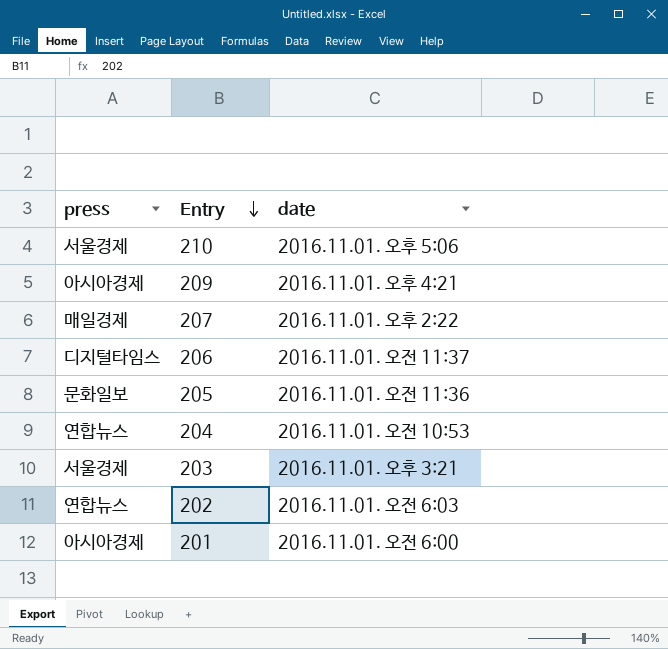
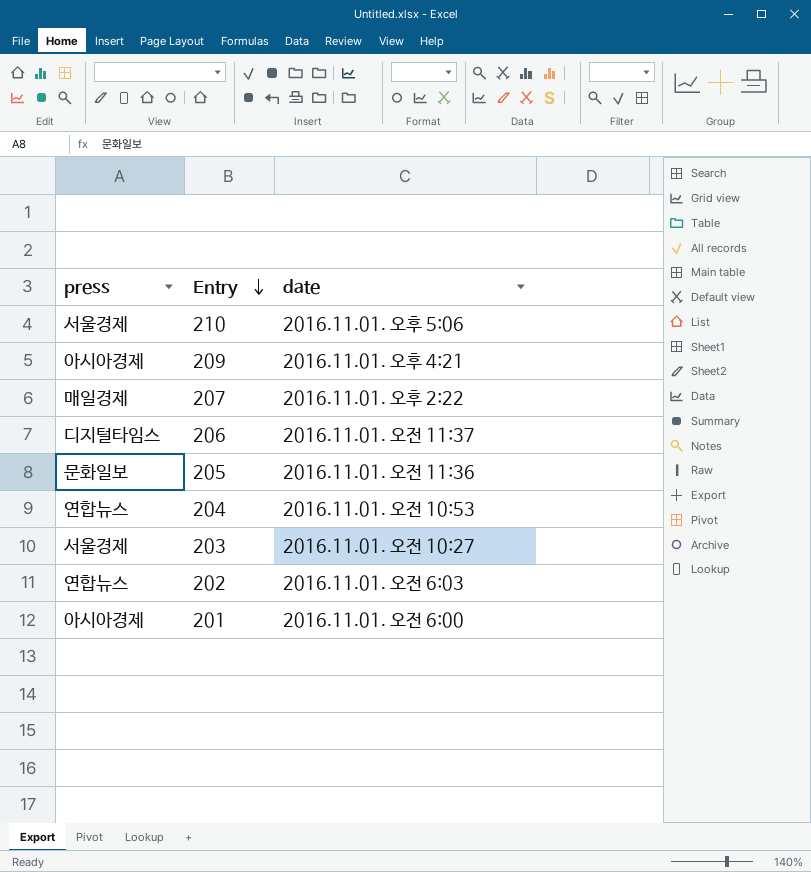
203 | date: 2016.11.01. 오후 3:21 -> 2016.11.01. 오전 10:27

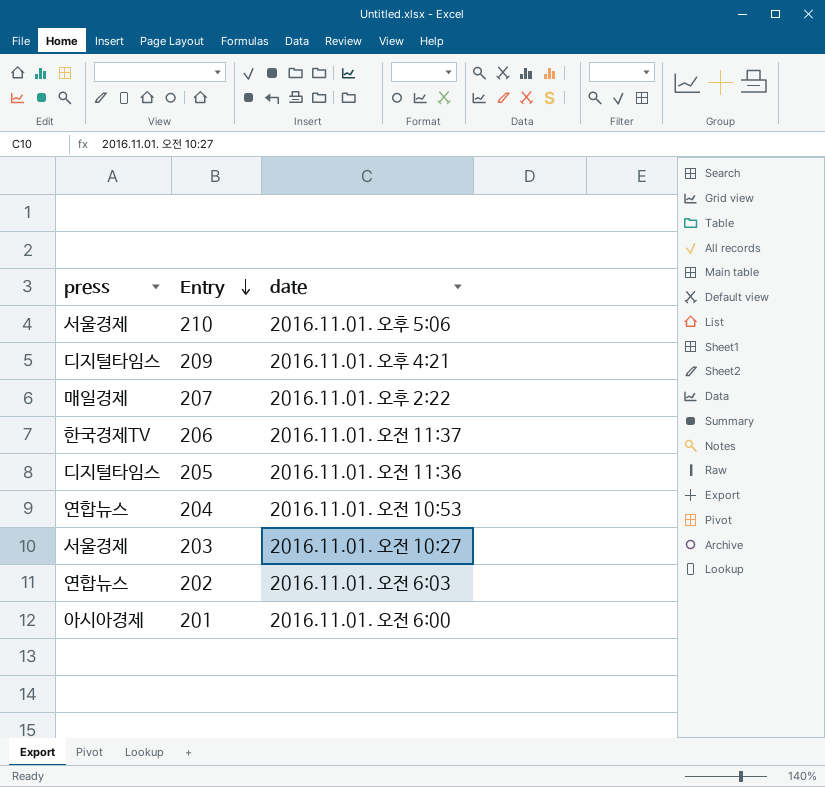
209 | press: 아시아경제 -> 디지털타임스
206 | press: 디지털타임스 -> 한국경제TV
205 | press: 문화일보 -> 디지털타임스

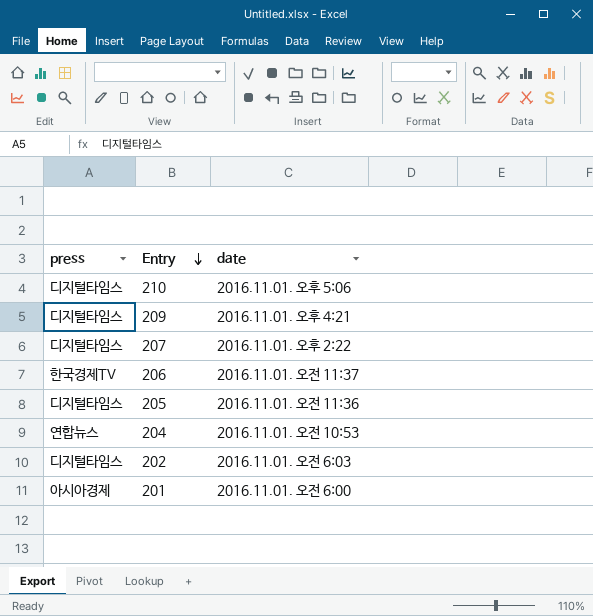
row 203: 서울경제 | 2016.11.01. 오전 10:27 -> none
210 | press: 서울경제 -> 디지털타임스
207 | press: 매일경제 -> 디지털타임스
202 | press: 연합뉴스 -> 디지털타임스

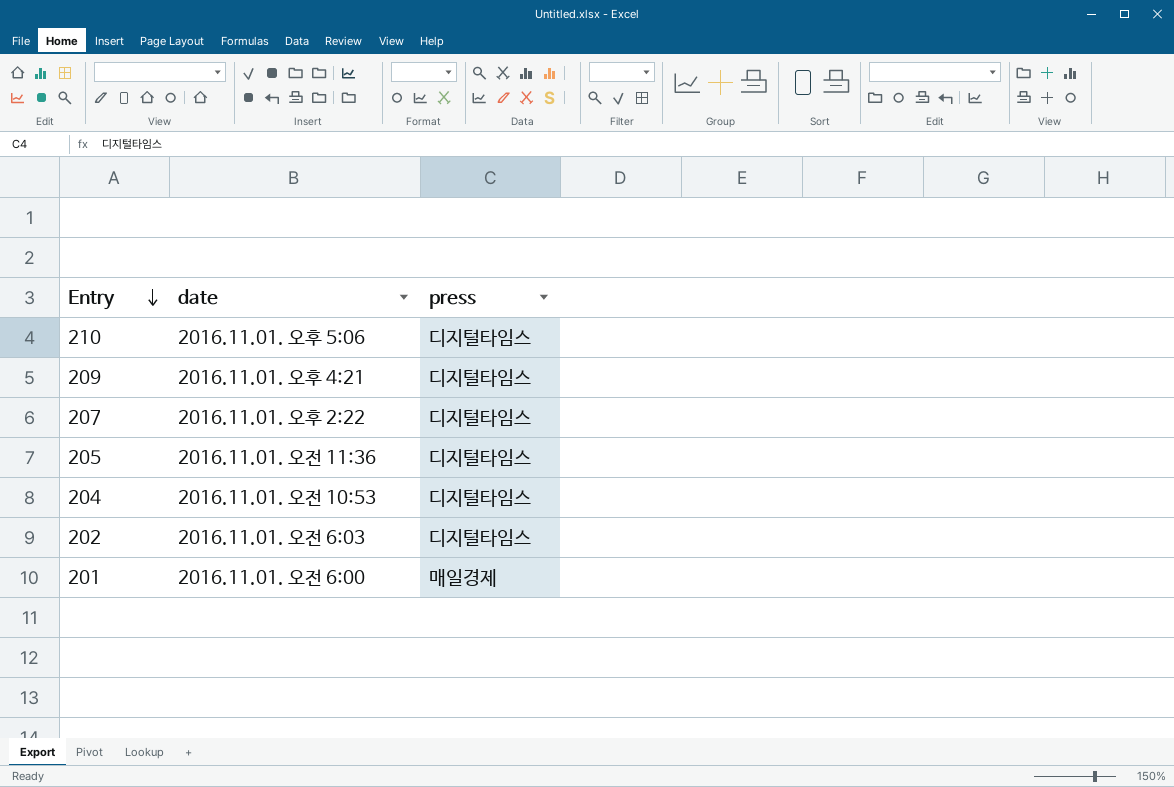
column press | position: 1 -> 3
row 206: 한국경제TV | 2016.11.01. 오전 11:37 -> none
204 | press: 연합뉴스 -> 디지털타임스
201 | press: 아시아경제 -> 매일경제

